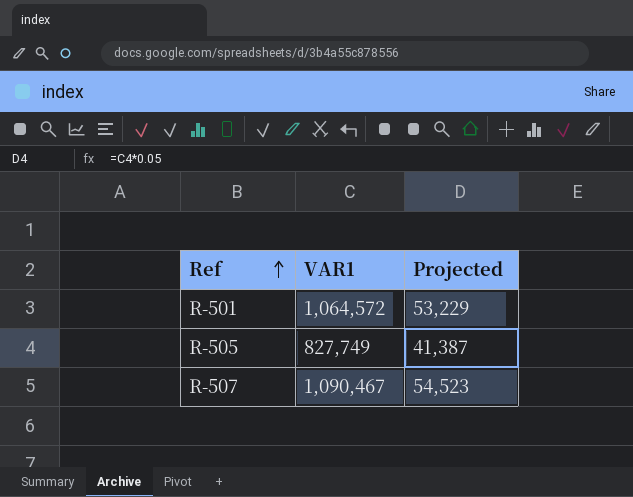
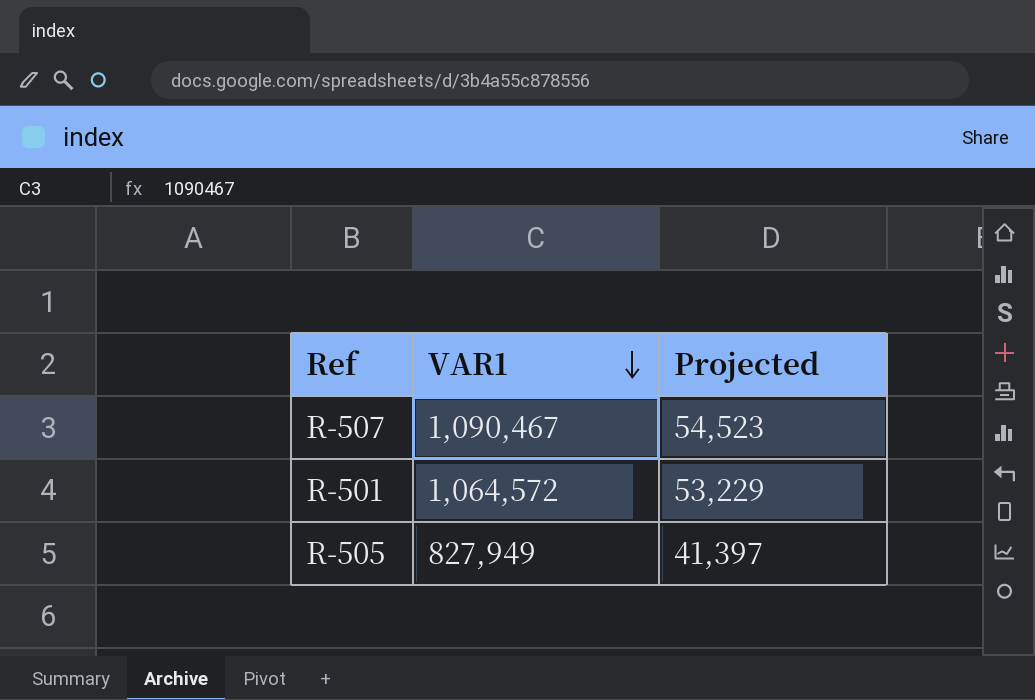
row order: Ref ascending -> VAR1 descending
R-505 | VAR1: 827,749 -> 827,949
R-505 | Projected: 41,387 -> 41,397

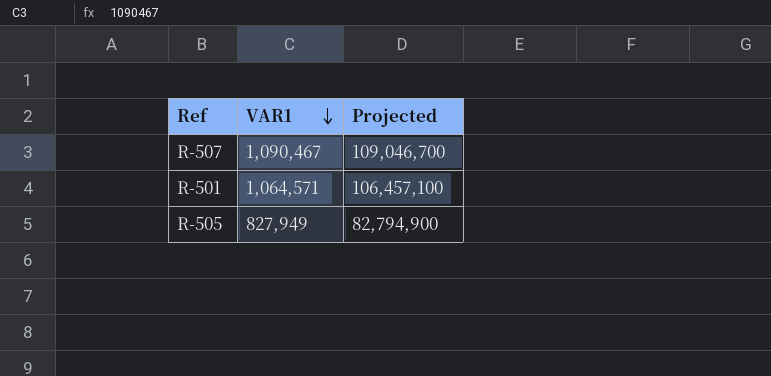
column Projected | formula: [VAR1] * 0.05 -> [VAR1] * 100
R-501 | VAR1: 1,064,572 -> 1,064,571

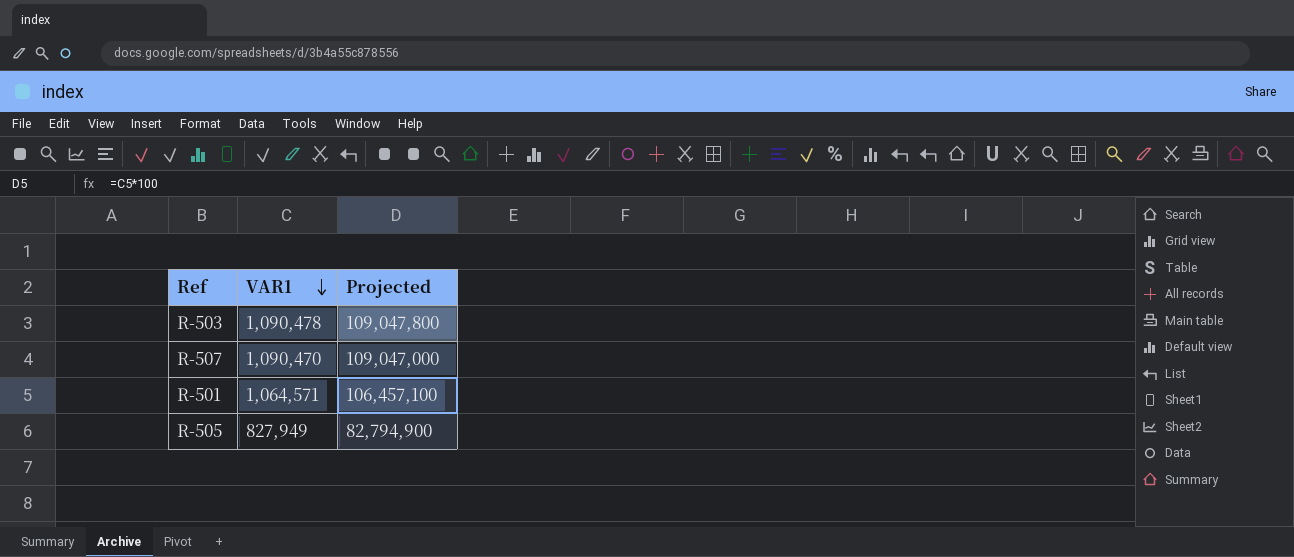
row R-503: none -> 1,090,478 | 109,047,800
R-507 | VAR1: 1,090,467 -> 1,090,470
R-507 | Projected: 109,046,700 -> 109,047,000

